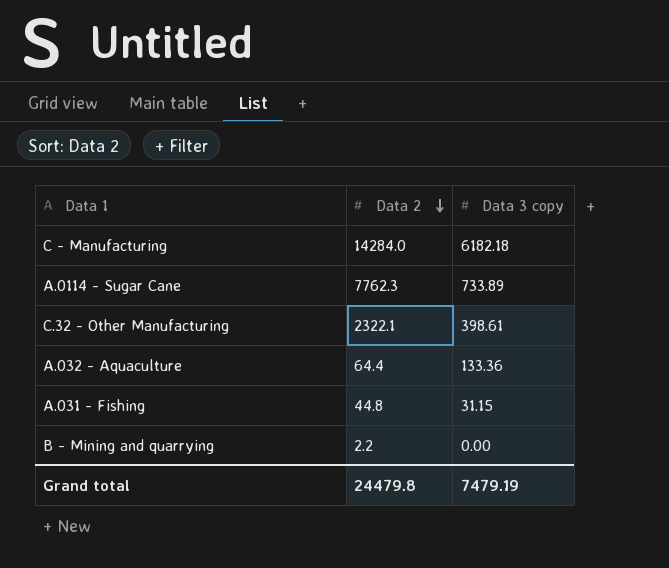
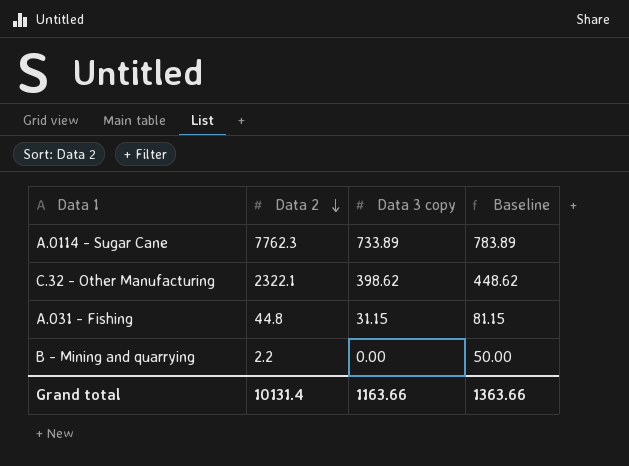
column Baseline | formula: none -> [Data 3 copy] + 50
row C - Manufacturing: 14284.0 | 6182.18 -> none
row A.032 - Aquaculture: 64.4 | 133.36 -> none
C.32 - Other Manufacturing | Data 3 copy: 398.61 -> 398.62
Grand total | Data 2: 24479.8 -> 10131.4
Grand total | Data 3 copy: 7479.19 -> 1163.66

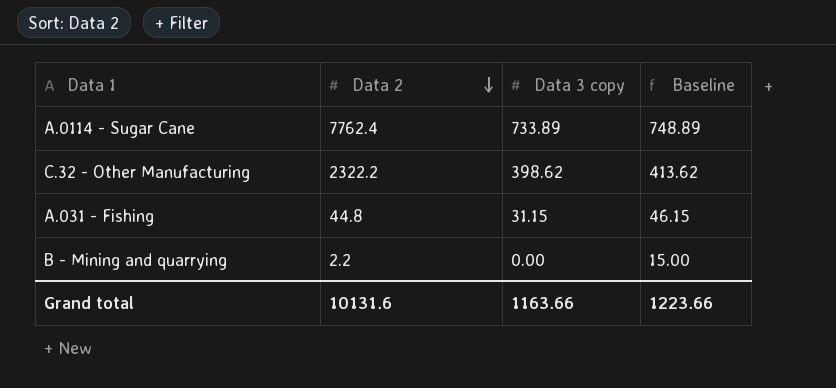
column Baseline | formula: [Data 3 copy] + 50 -> [Data 3 copy] + 15
A.0114 - Sugar Cane | Data 2: 7762.3 -> 7762.4
C.32 - Other Manufacturing | Data 2: 2322.1 -> 2322.2
Grand total | Data 2: 10131.4 -> 10131.6
Grand total | Baseline: 1363.66 -> 1223.66

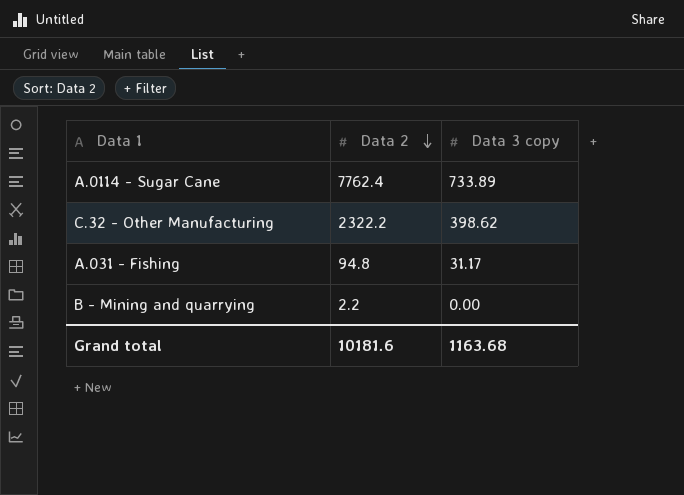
column Baseline | formula: [Data 3 copy] + 15 -> none
A.031 - Fishing | Data 2: 44.8 -> 94.8
A.031 - Fishing | Data 3 copy: 31.15 -> 31.17
Grand total | Data 2: 10131.6 -> 10181.6
Grand total | Data 3 copy: 1163.66 -> 1163.68

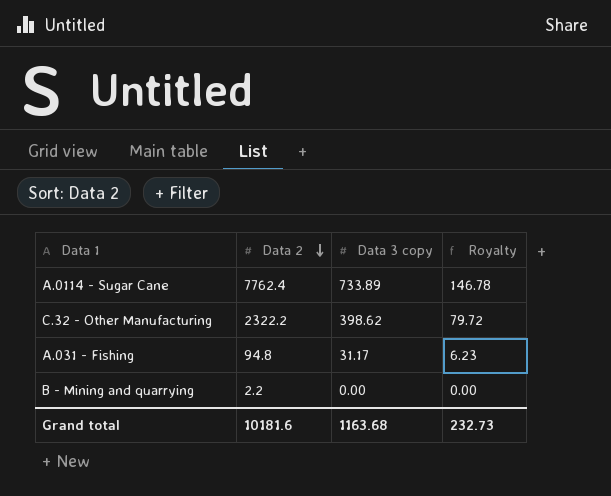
column Royalty | formula: none -> [Data 3 copy] * 0.2

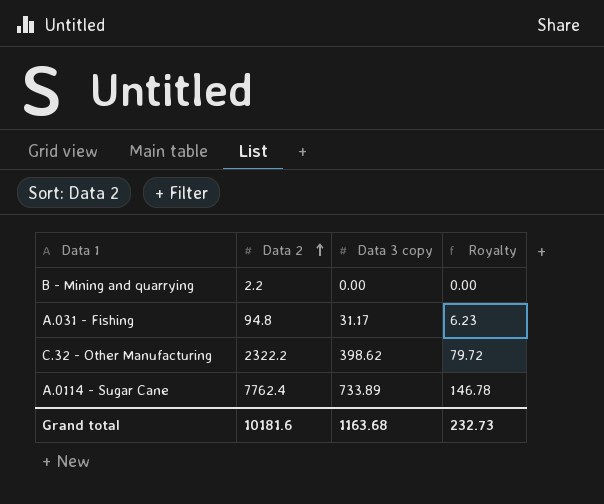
row order: Data 2 descending -> Data 2 ascending

